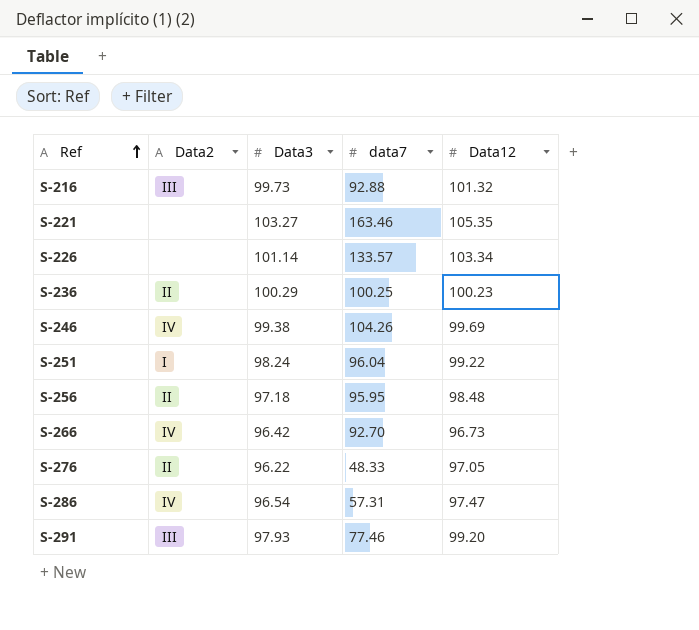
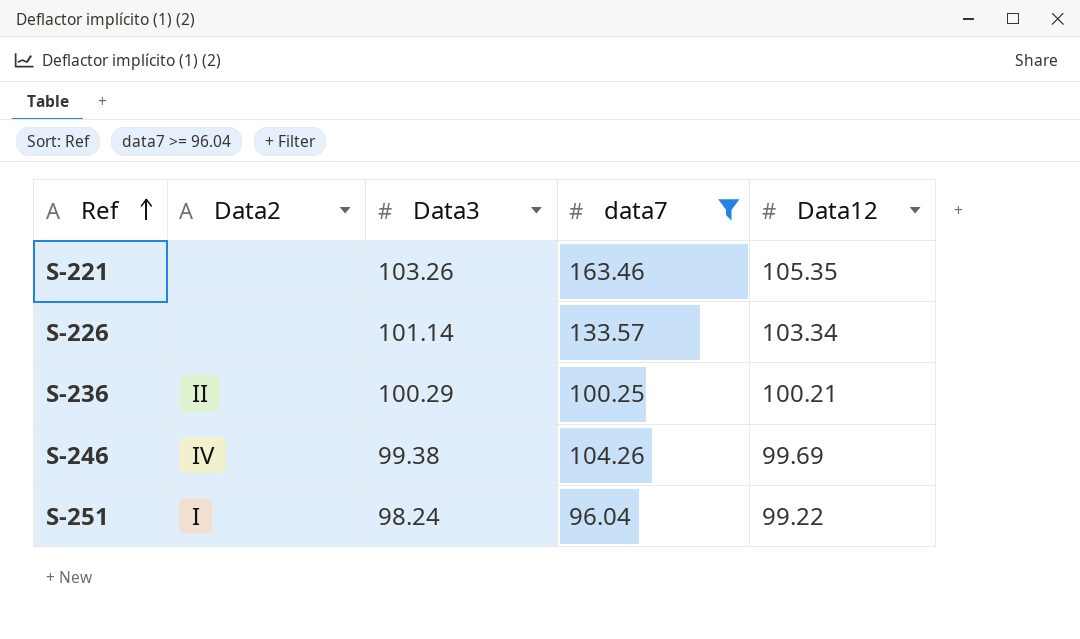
filter: none -> data7 >= 96.04
S-221 | Data3: 103.27 -> 103.26
S-236 | Data12: 100.23 -> 100.21

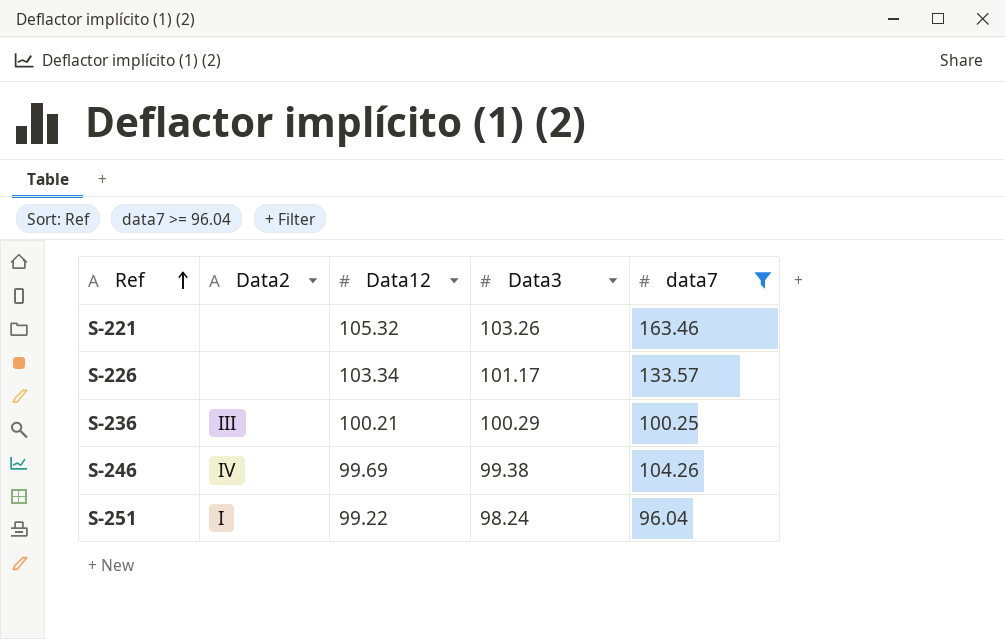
column Data12 | position: 5 -> 3
S-221 | Data12: 105.35 -> 105.32
S-226 | Data3: 101.14 -> 101.17
S-236 | Data2: II -> III

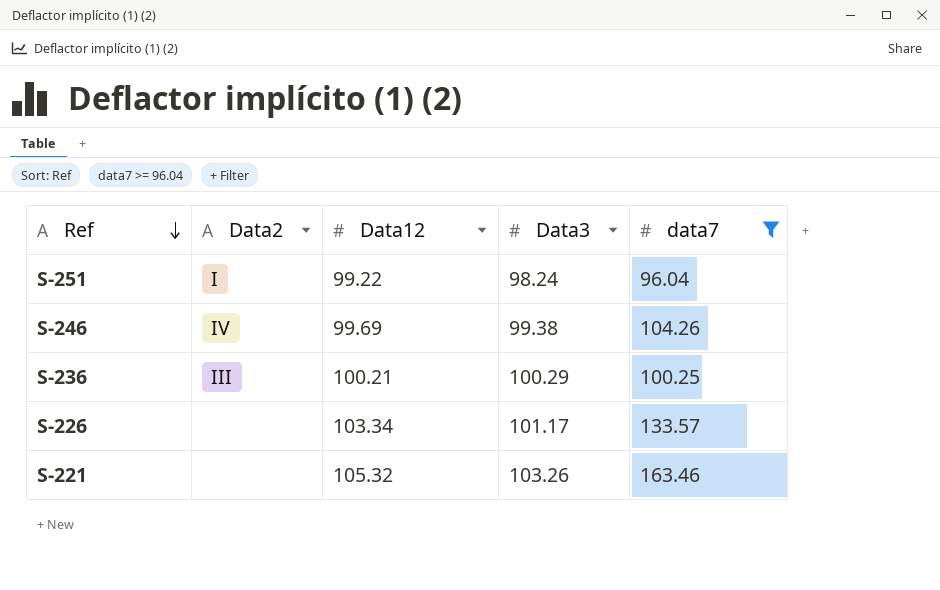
row order: Ref ascending -> Ref descending

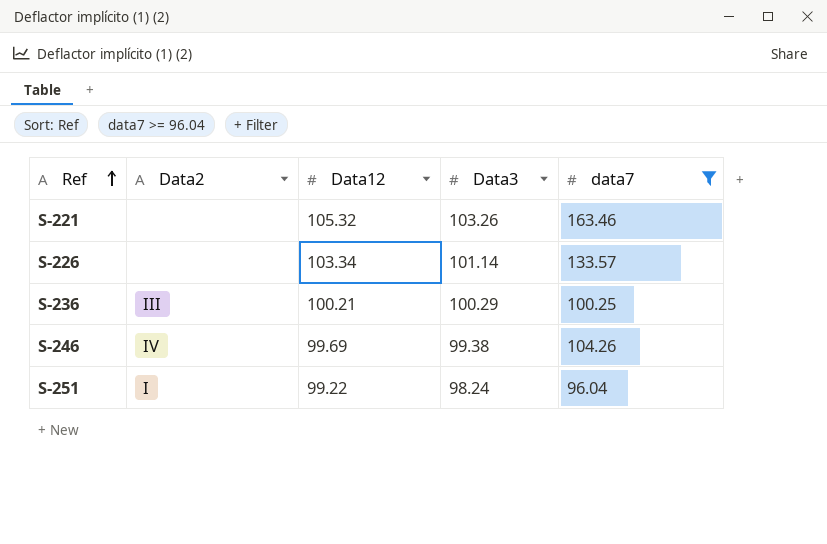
row order: Ref descending -> Ref ascending
S-226 | Data3: 101.17 -> 101.14

